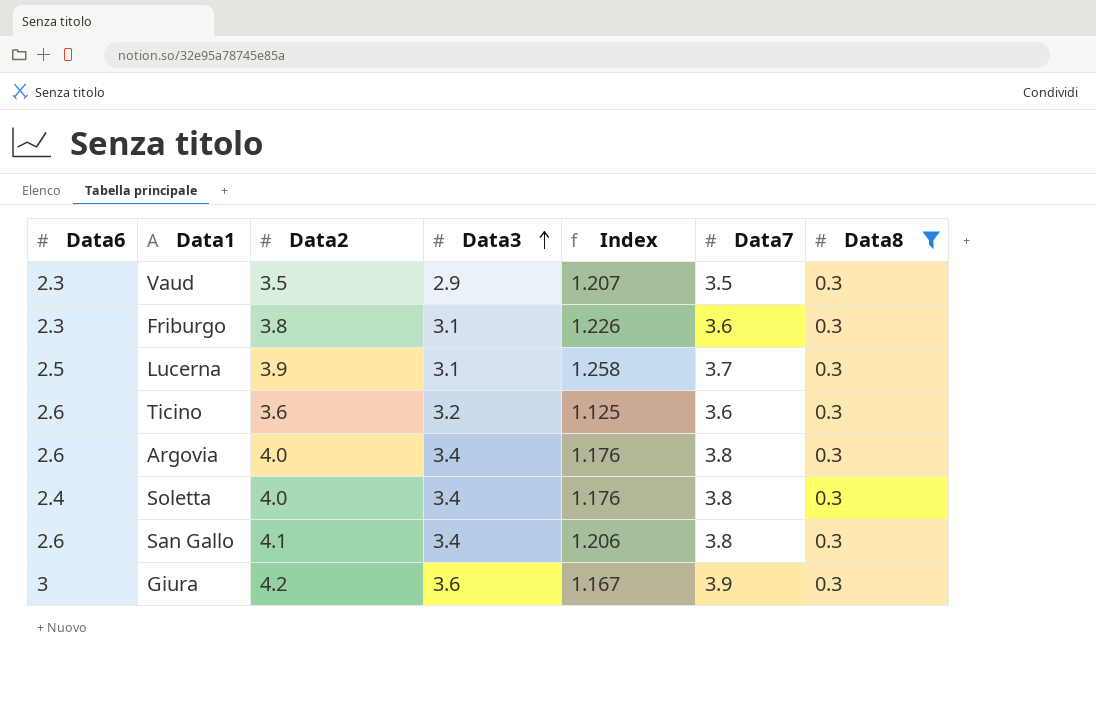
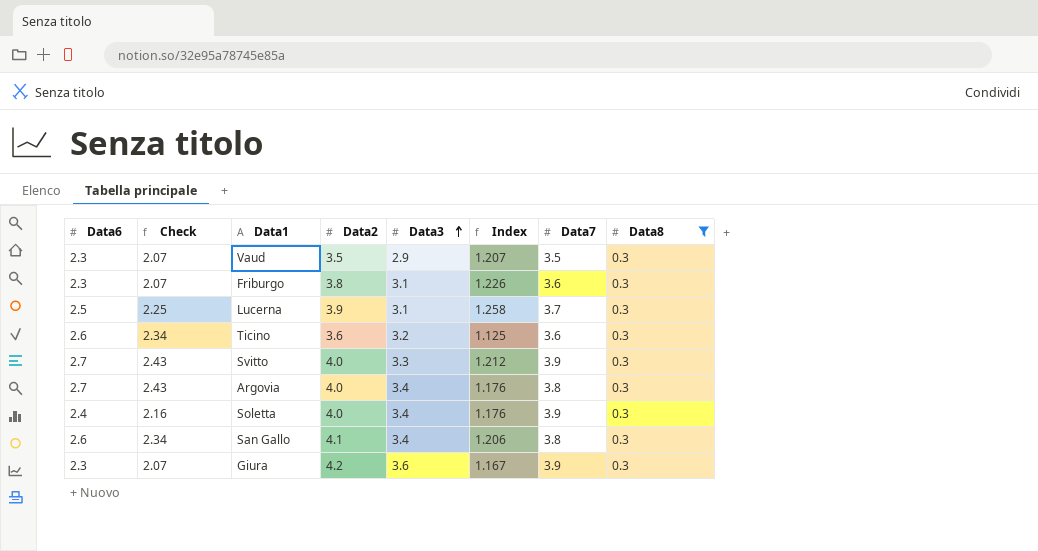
column Check | formula: none -> [Data6] * 0.9
row Svitto: none -> 2.7 | 2.43 | 4.0 | 3.3 | 1.212 | 3.9 | 0.3
Argovia | Data6: 2.6 -> 2.7
Soletta | Data7: 3.8 -> 3.9
Giura | Data6: 3 -> 2.3

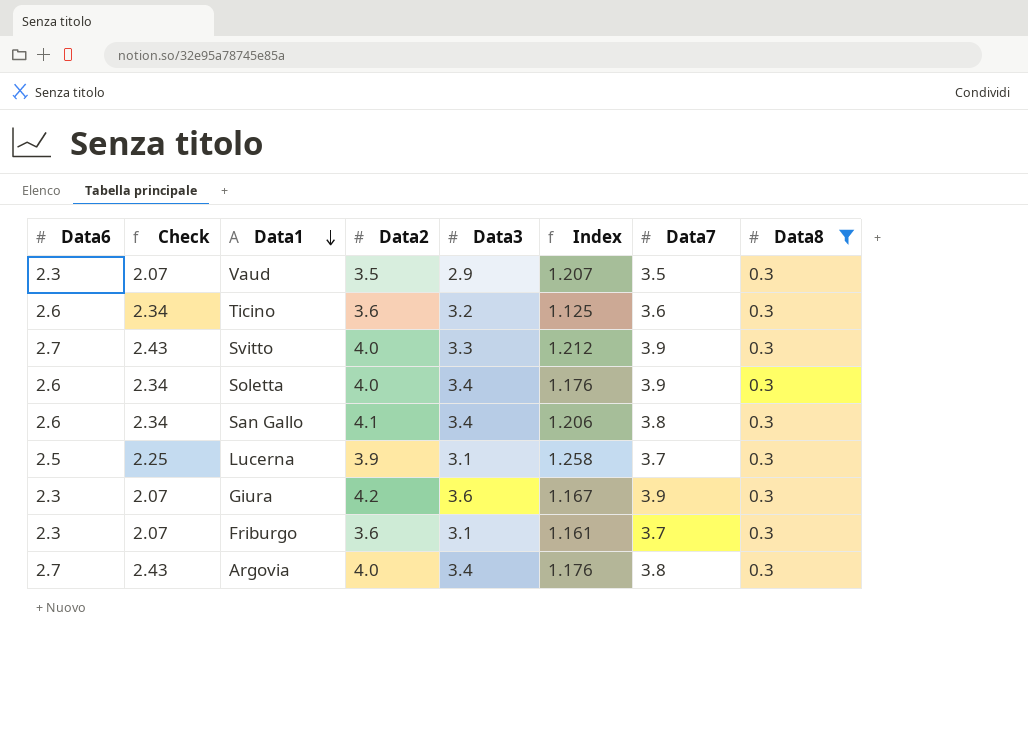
row order: Data3 ascending -> Data1 descending
Soletta | Data6: 2.4 -> 2.6
Soletta | Check: 2.16 -> 2.34
Friburgo | Data2: 3.8 -> 3.6
Friburgo | Index: 1.226 -> 1.161
Friburgo | Data7: 3.6 -> 3.7

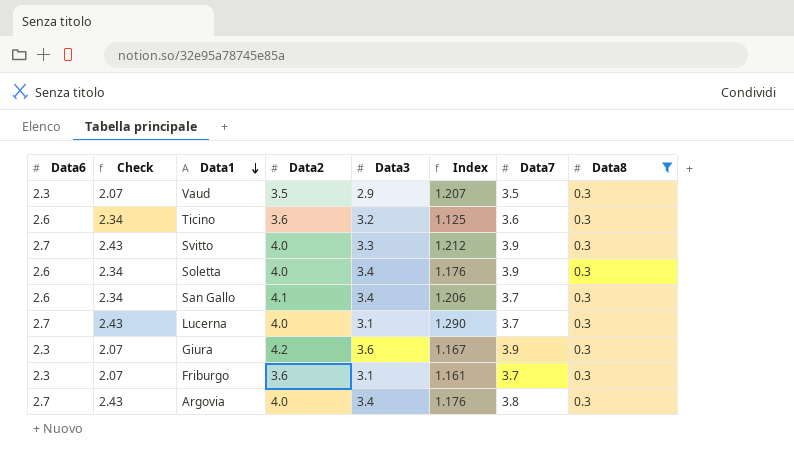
San Gallo | Data7: 3.8 -> 3.7
Lucerna | Data6: 2.5 -> 2.7
Lucerna | Check: 2.25 -> 2.43
Lucerna | Data2: 3.9 -> 4.0
Lucerna | Index: 1.258 -> 1.290

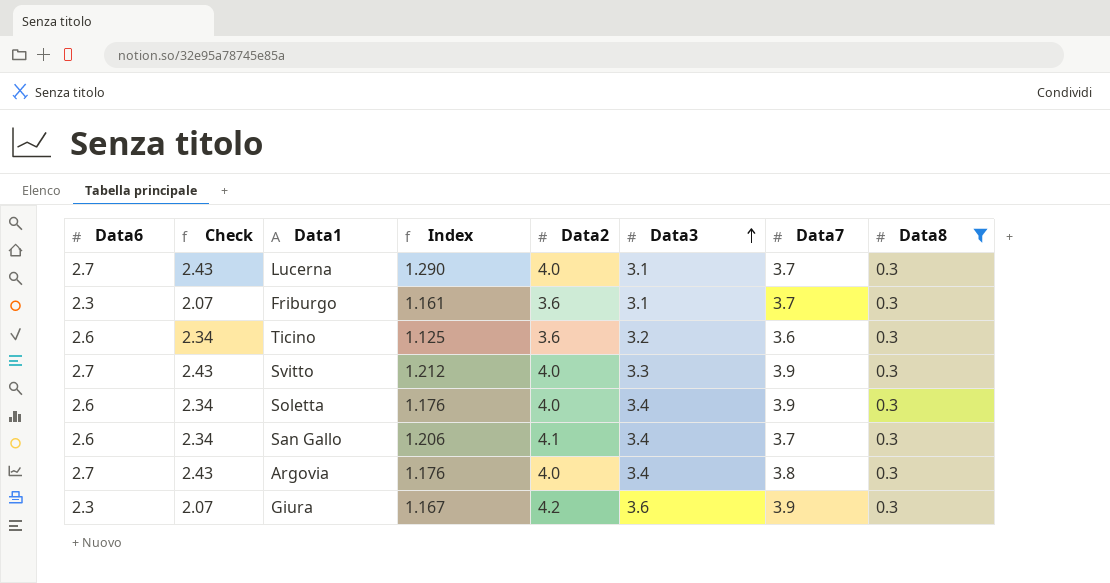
row order: Data1 descending -> Data3 ascending
column Index | position: 6 -> 4
row Vaud: 2.3 | 2.07 | 3.5 | 2.9 | 1.207 | 3.5 | 0.3 -> none

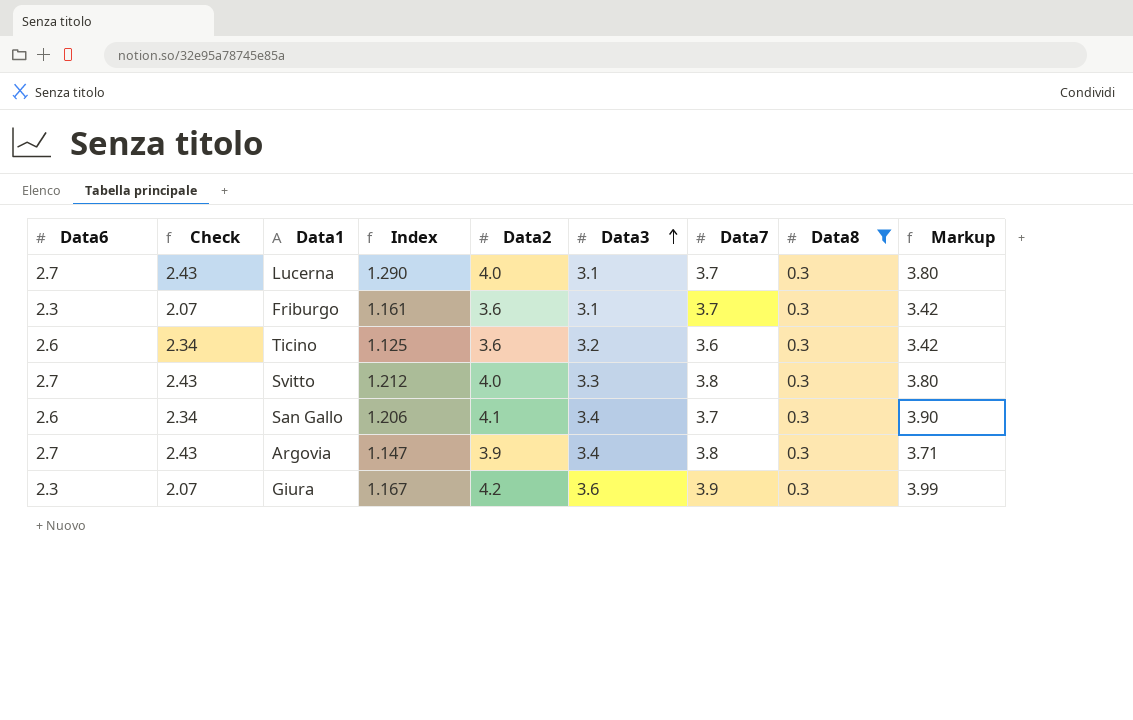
column Markup | formula: none -> [Data2] * 0.95
row Soletta: 2.6 | 2.34 | 1.176 | 4.0 | 3.4 | 3.9 | 0.3 -> none
Svitto | Data7: 3.9 -> 3.8
Argovia | Index: 1.176 -> 1.147
Argovia | Data2: 4.0 -> 3.9

